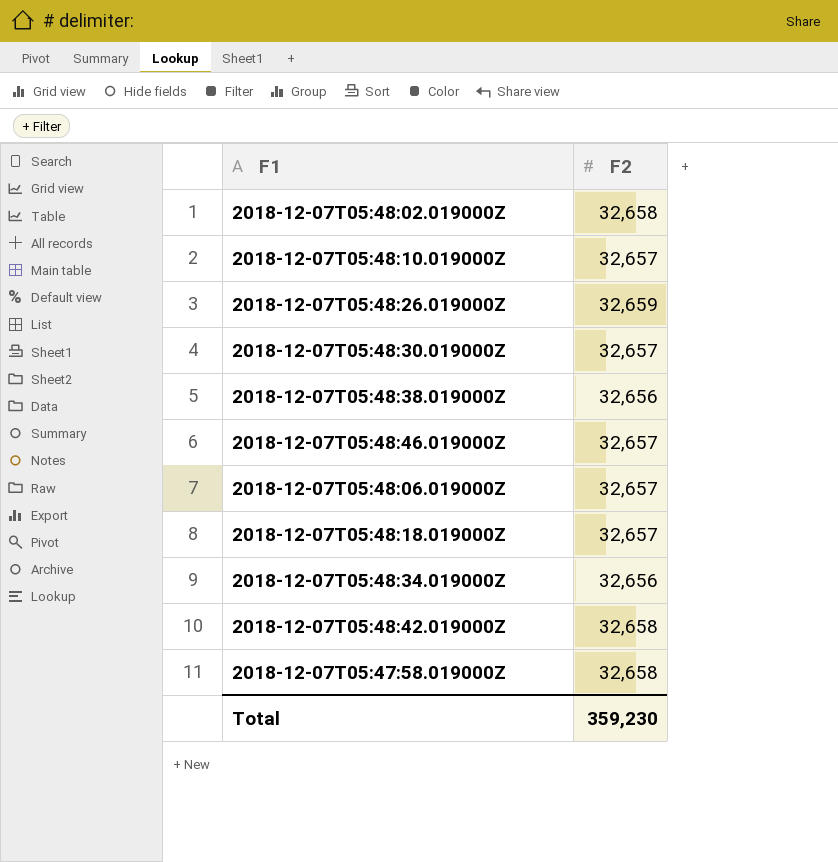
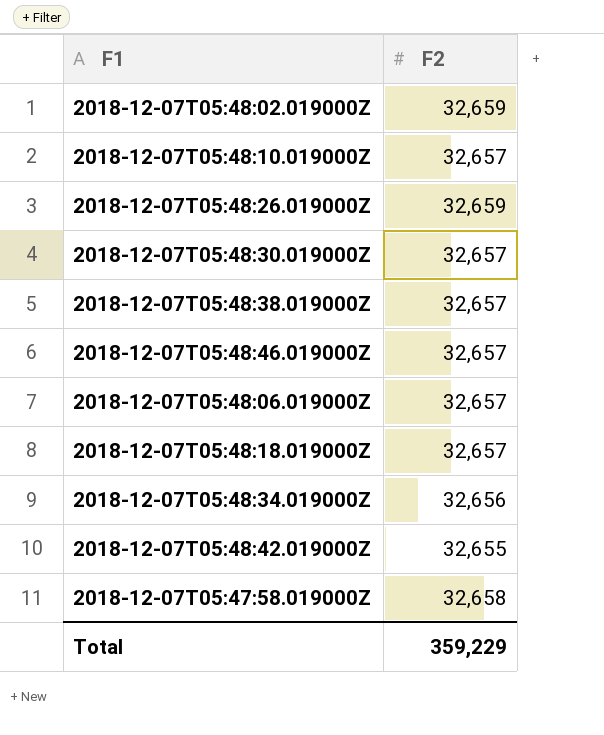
2018-12-07T05:48:02.019000Z | F2: 32,658 -> 32,659
2018-12-07T05:48:38.019000Z | F2: 32,656 -> 32,657
2018-12-07T05:48:42.019000Z | F2: 32,658 -> 32,655
Total | F2: 359,230 -> 359,229

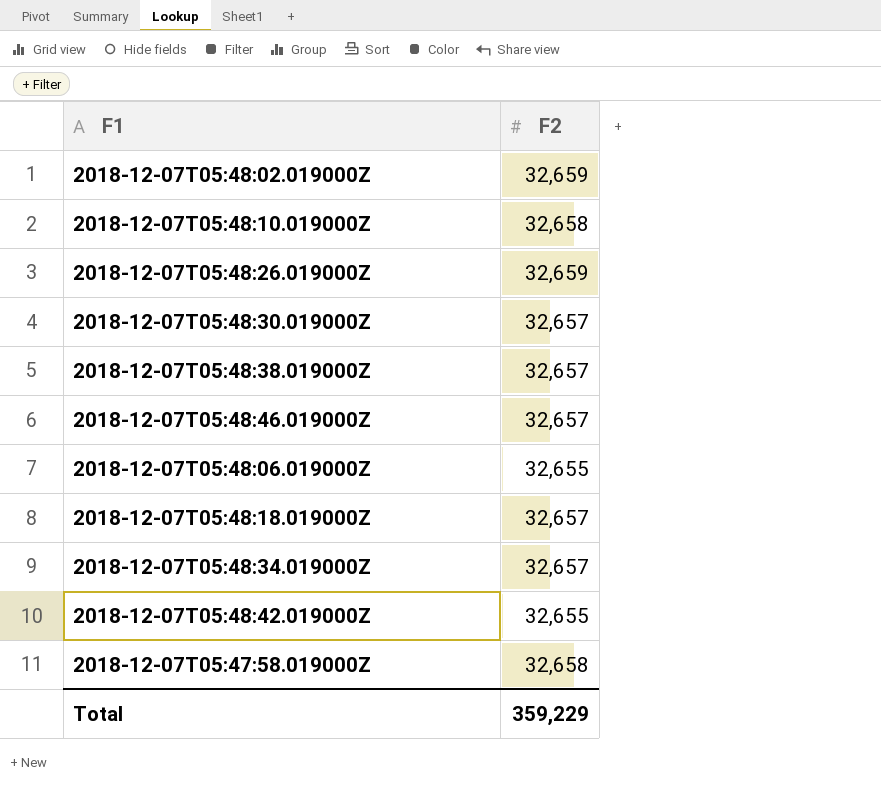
2018-12-07T05:48:10.019000Z | F2: 32,657 -> 32,658
2018-12-07T05:48:06.019000Z | F2: 32,657 -> 32,655
2018-12-07T05:48:34.019000Z | F2: 32,656 -> 32,657

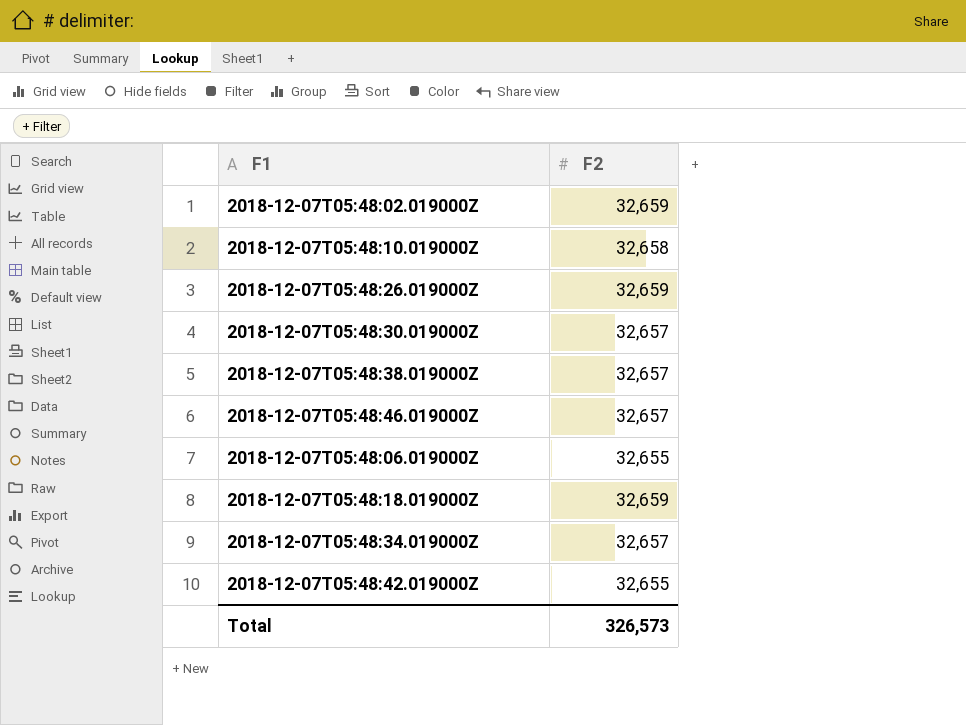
row 2018-12-07T05:47:58.019000Z: 32,658 -> none
2018-12-07T05:48:18.019000Z | F2: 32,657 -> 32,659
Total | F2: 359,229 -> 326,573

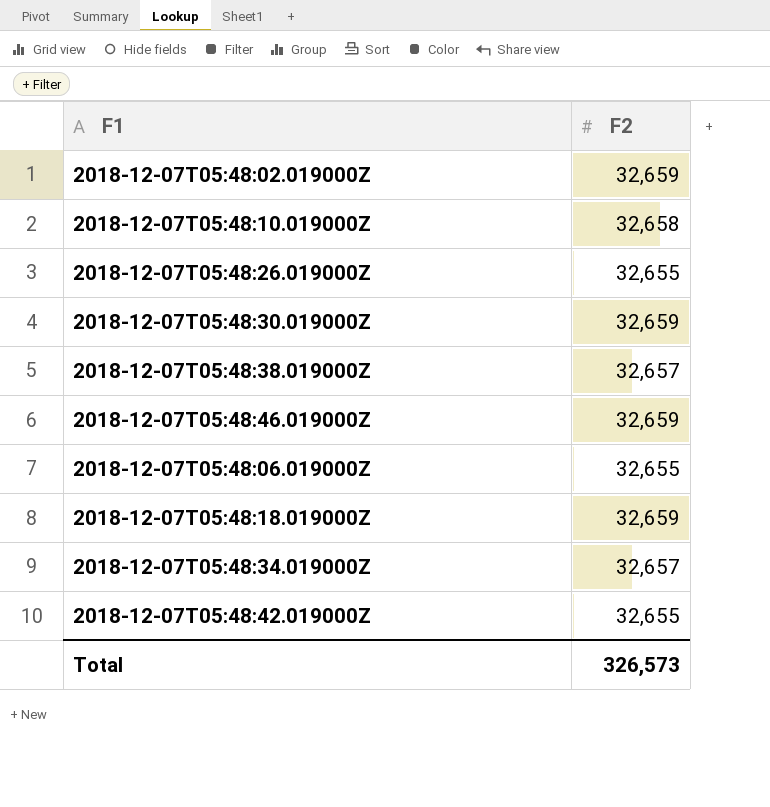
2018-12-07T05:48:26.019000Z | F2: 32,659 -> 32,655
2018-12-07T05:48:30.019000Z | F2: 32,657 -> 32,659
2018-12-07T05:48:46.019000Z | F2: 32,657 -> 32,659

